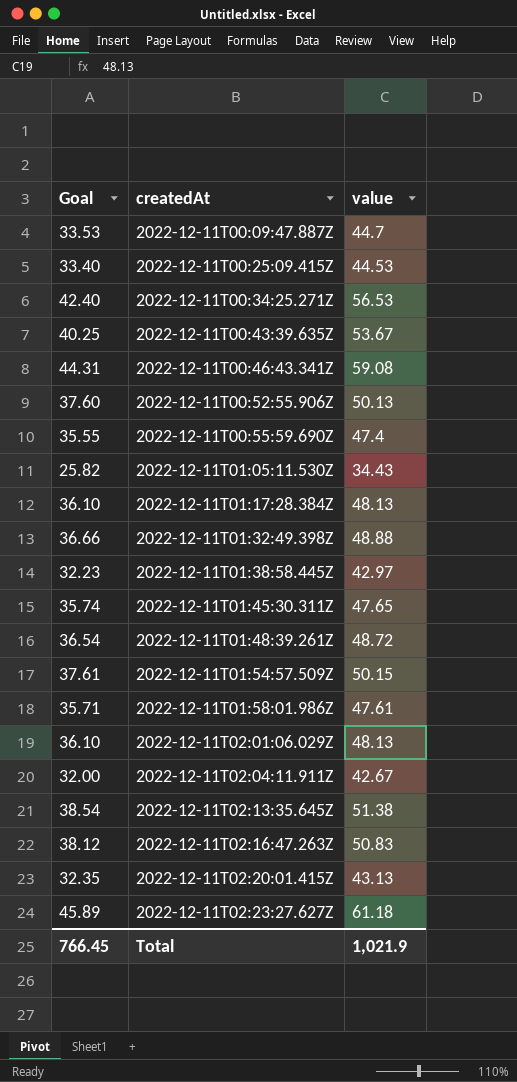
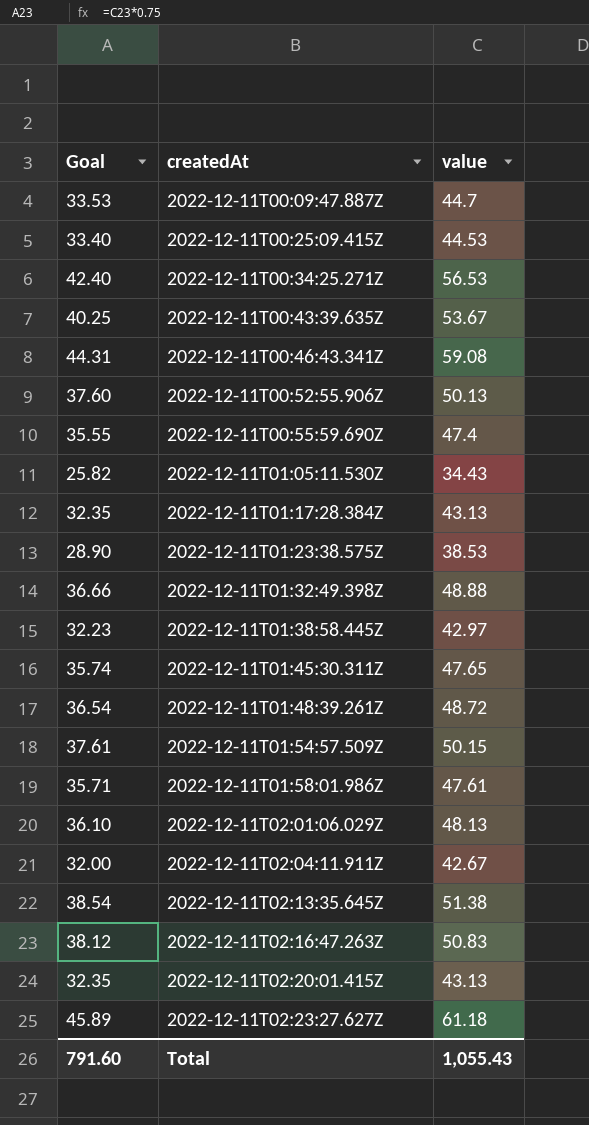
2022-12-11T01:17:28.384Z | Goal: 36.10 -> 32.35
2022-12-11T01:17:28.384Z | value: 48.13 -> 43.13
row 2022-12-11T01:23:38.575Z: none -> 28.90 | 38.53
Total | Goal: 766.45 -> 791.60
Total | value: 1,021.9 -> 1,055.43

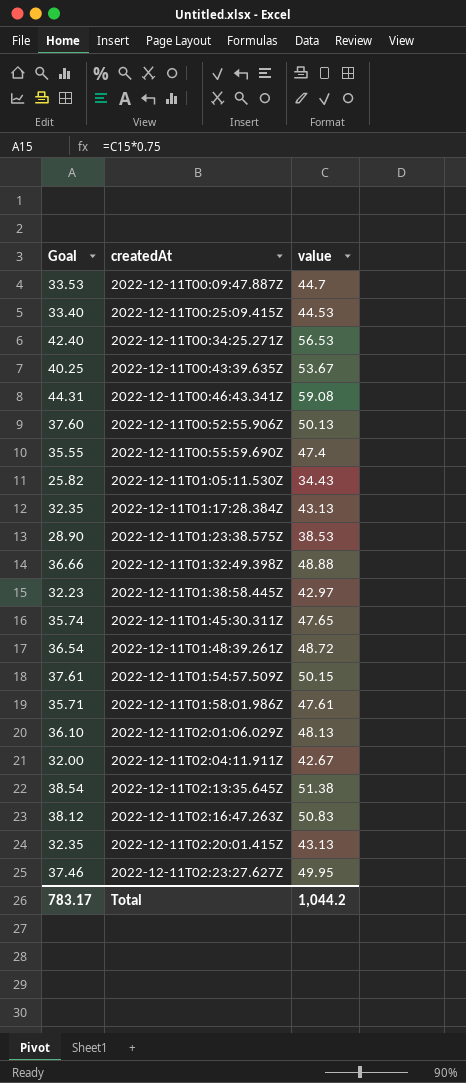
2022-12-11T02:23:27.627Z | Goal: 45.89 -> 37.46
2022-12-11T02:23:27.627Z | value: 61.18 -> 49.95
Total | Goal: 791.60 -> 783.17
Total | value: 1,055.43 -> 1,044.2

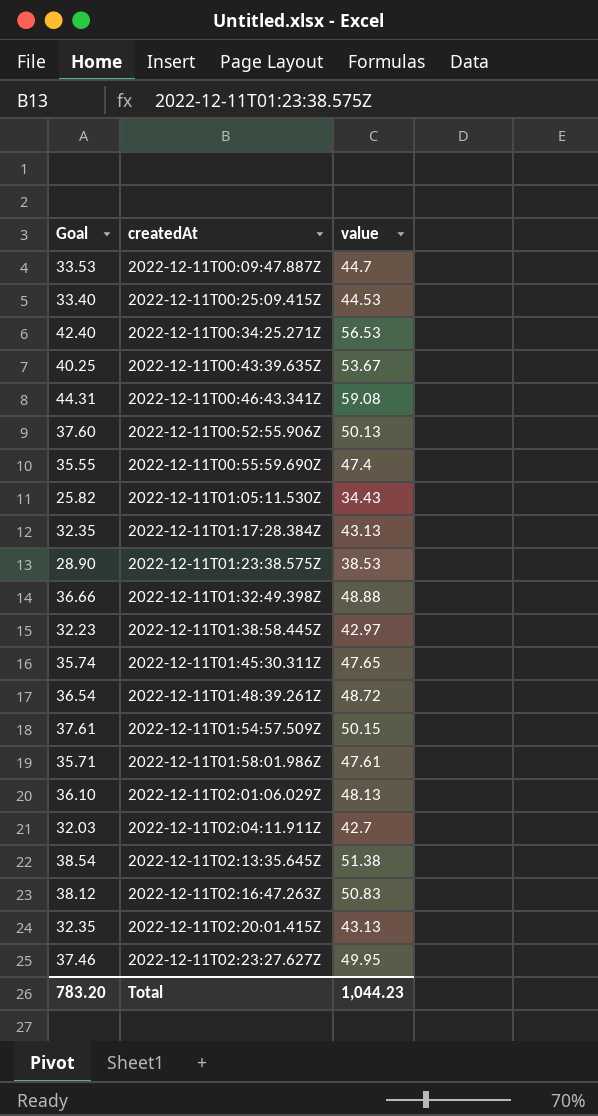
2022-12-11T02:04:11.911Z | Goal: 32.00 -> 32.03
2022-12-11T02:04:11.911Z | value: 42.67 -> 42.7
Total | Goal: 783.17 -> 783.20
Total | value: 1,044.2 -> 1,044.23

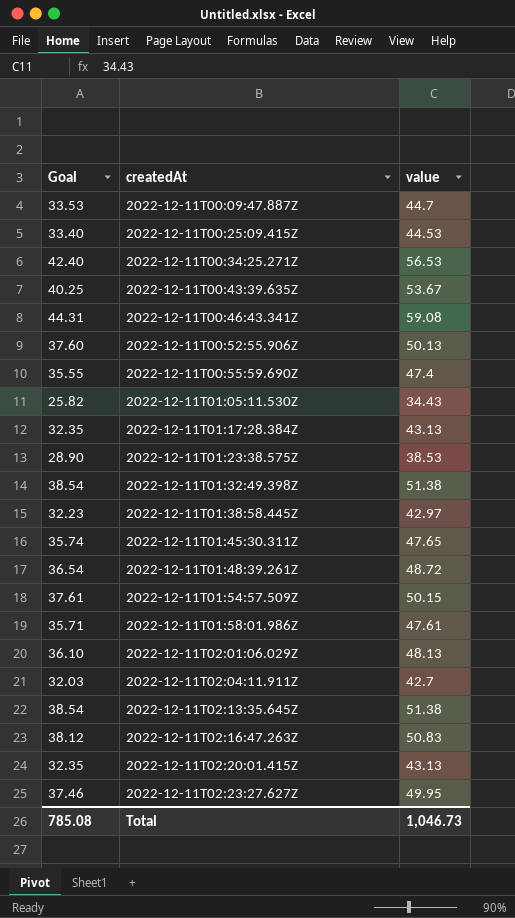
2022-12-11T01:32:49.398Z | Goal: 36.66 -> 38.54
2022-12-11T01:32:49.398Z | value: 48.88 -> 51.38
Total | Goal: 783.20 -> 785.08
Total | value: 1,044.23 -> 1,046.73

